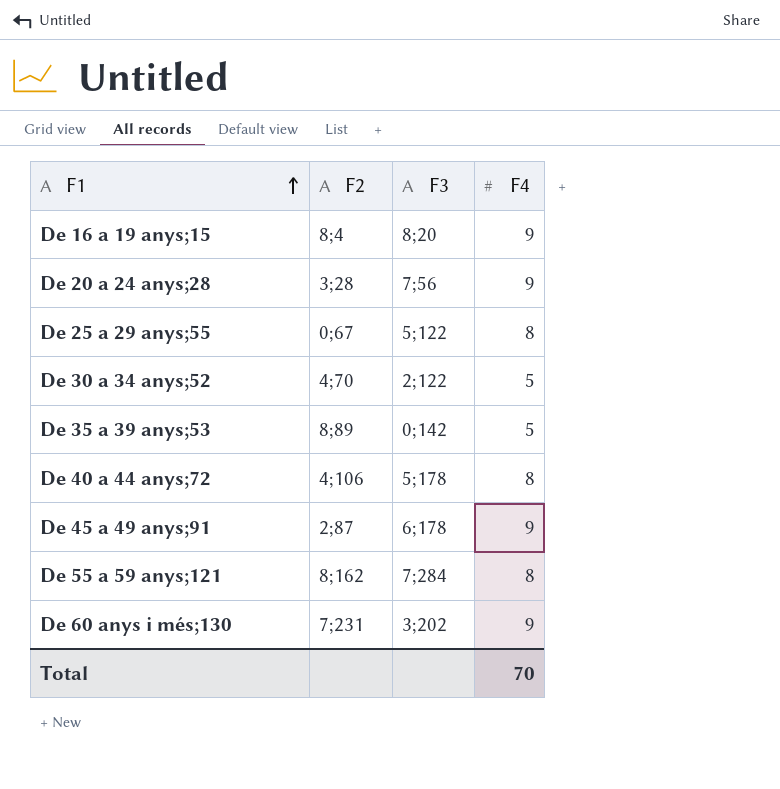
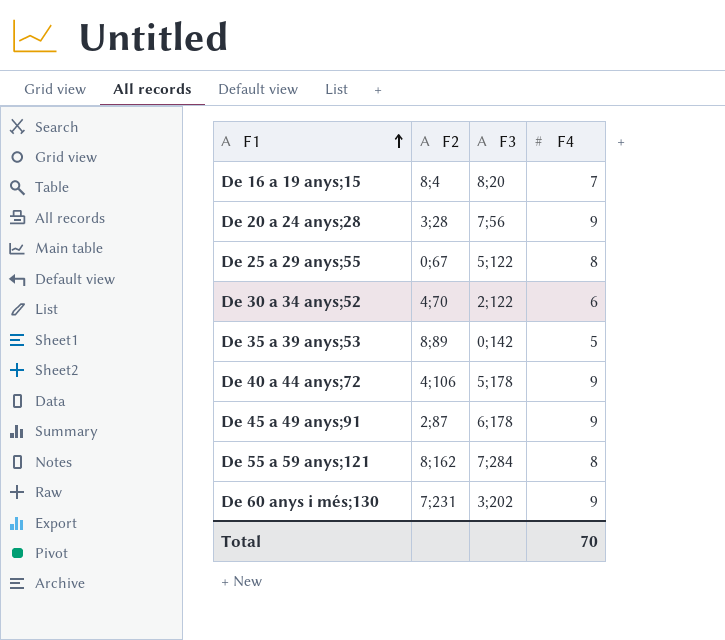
De 16 a 19 anys;15 | F4: 9 -> 7
De 30 a 34 anys;52 | F4: 5 -> 6
De 40 a 44 anys;72 | F4: 8 -> 9

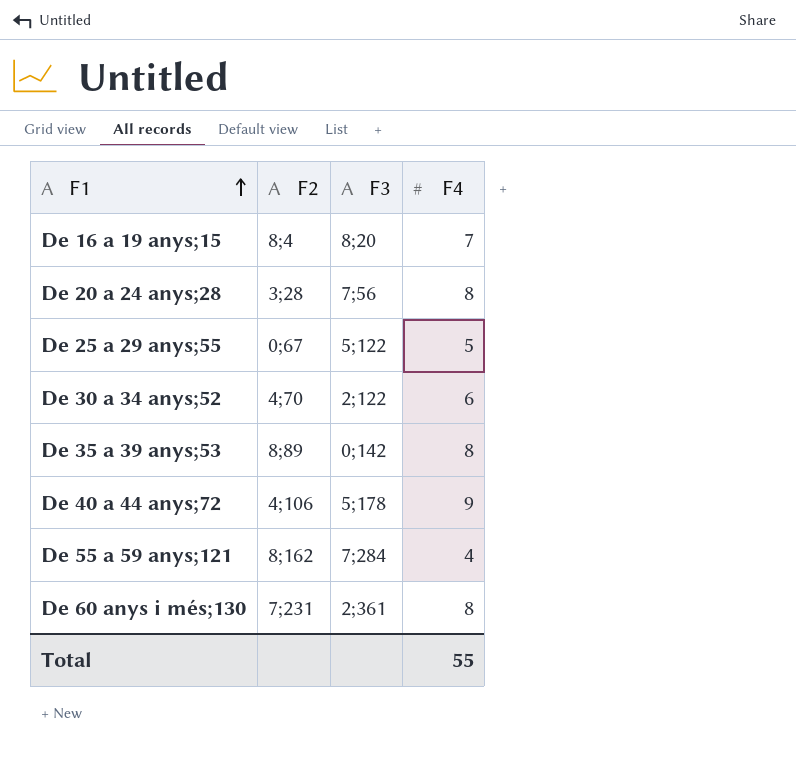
row De 45 a 49 anys;91: 2;87 | 6;178 | 9 -> none
De 20 a 24 anys;28 | F4: 9 -> 8
De 25 a 29 anys;55 | F4: 8 -> 5
De 35 a 39 anys;53 | F4: 5 -> 8
De 55 a 59 anys;121 | F4: 8 -> 4
De 60 anys i més;130 | F3: 3;202 -> 2;361
De 60 anys i més;130 | F4: 9 -> 8
Total | F4: 70 -> 55

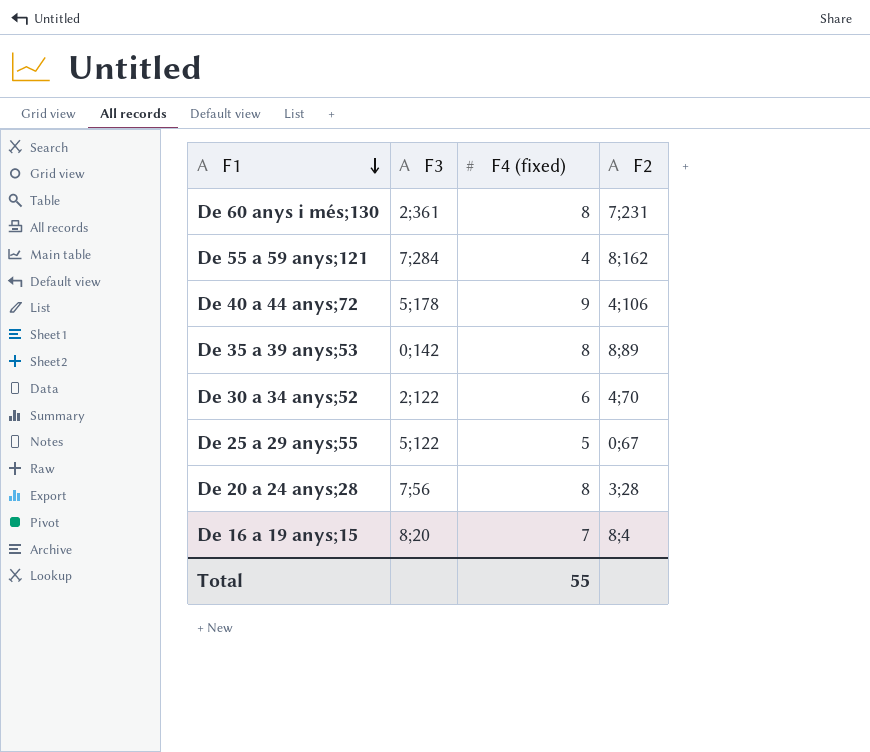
row order: F1 ascending -> F1 descending
column name: F4 -> F4 (fixed)
column F2 | position: 2 -> 4

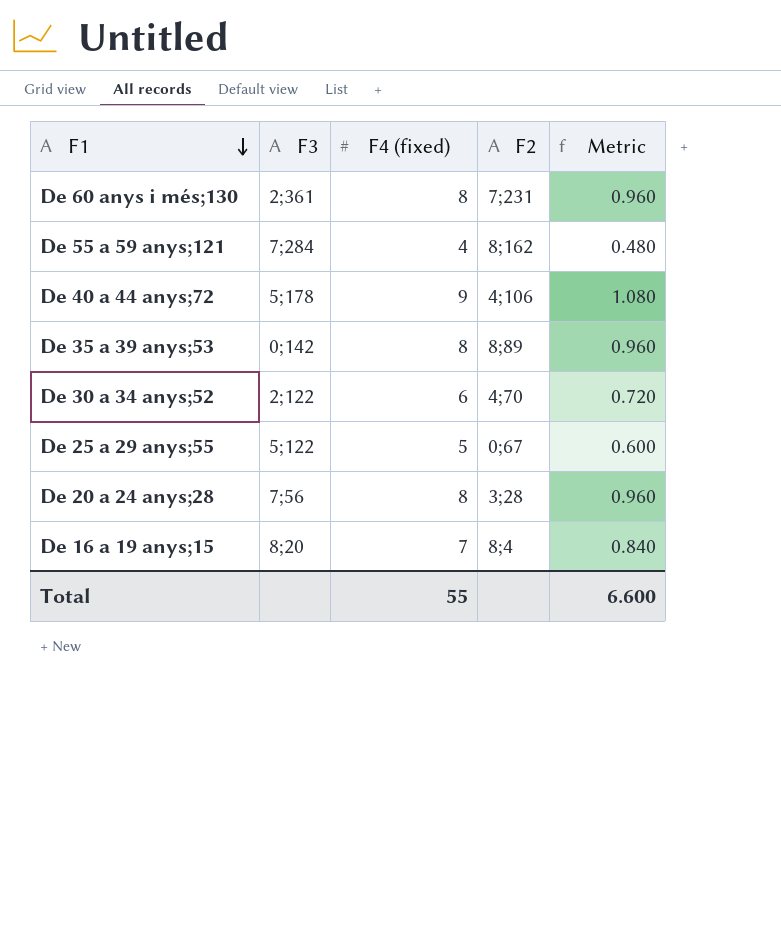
column Metric | formula: none -> [F4 (fixed)] * 0.12

